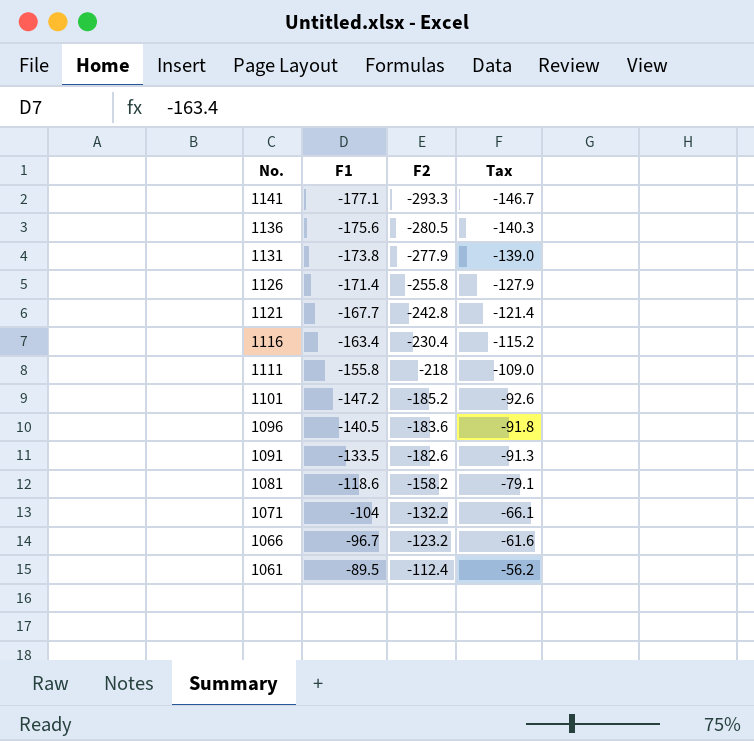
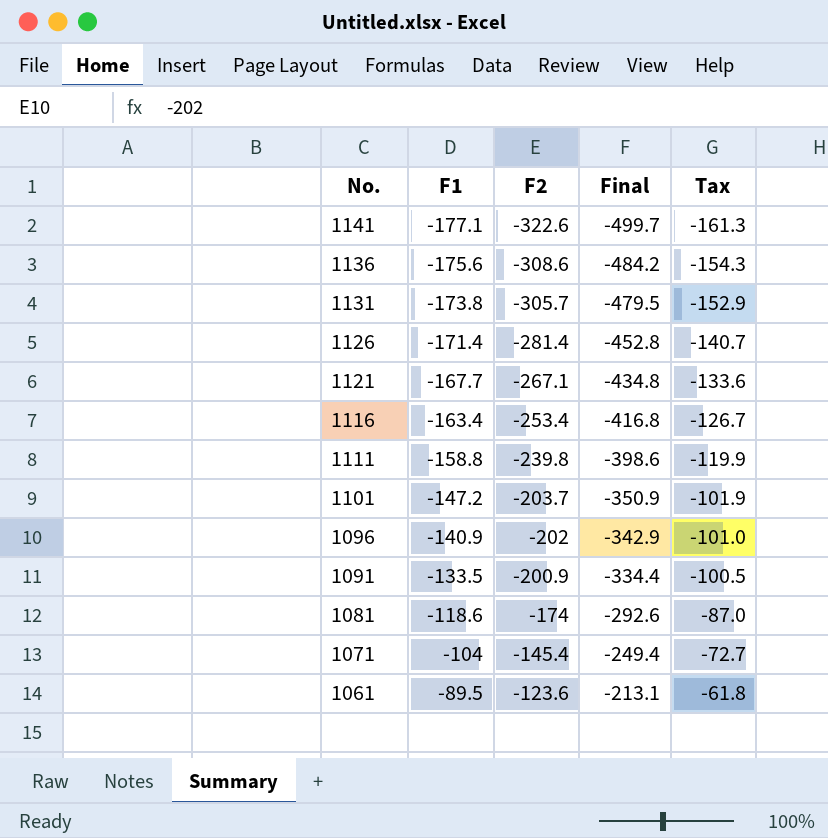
column Final | formula: none -> [F1] + [F2]
row 1066: -96.7 | -123.2 | -61.6 -> none
1141 | F2: -293.3 -> -322.6
1141 | Tax: -146.7 -> -161.3
1136 | F2: -280.5 -> -308.6
1136 | Tax: -140.3 -> -154.3
1131 | F2: -277.9 -> -305.7
1131 | Tax: -139.0 -> -152.9
1126 | F2: -255.8 -> -281.4
1126 | Tax: -127.9 -> -140.7
1121 | F2: -242.8 -> -267.1
1121 | Tax: -121.4 -> -133.6
1116 | F2: -230.4 -> -253.4
1116 | Tax: -115.2 -> -126.7
1111 | F1: -155.8 -> -158.8
1111 | F2: -218 -> -239.8
1111 | Tax: -109.0 -> -119.9
1101 | F2: -185.2 -> -203.7
1101 | Tax: -92.6 -> -101.9
1096 | F1: -140.5 -> -140.9
1096 | F2: -183.6 -> -202
1096 | Tax: -91.8 -> -101.0
1091 | F2: -182.6 -> -200.9
1091 | Tax: -91.3 -> -100.5
1081 | F2: -158.2 -> -174
1081 | Tax: -79.1 -> -87.0
1071 | F2: -132.2 -> -145.4
1071 | Tax: -66.1 -> -72.7
1061 | F2: -112.4 -> -123.6
1061 | Tax: -56.2 -> -61.8

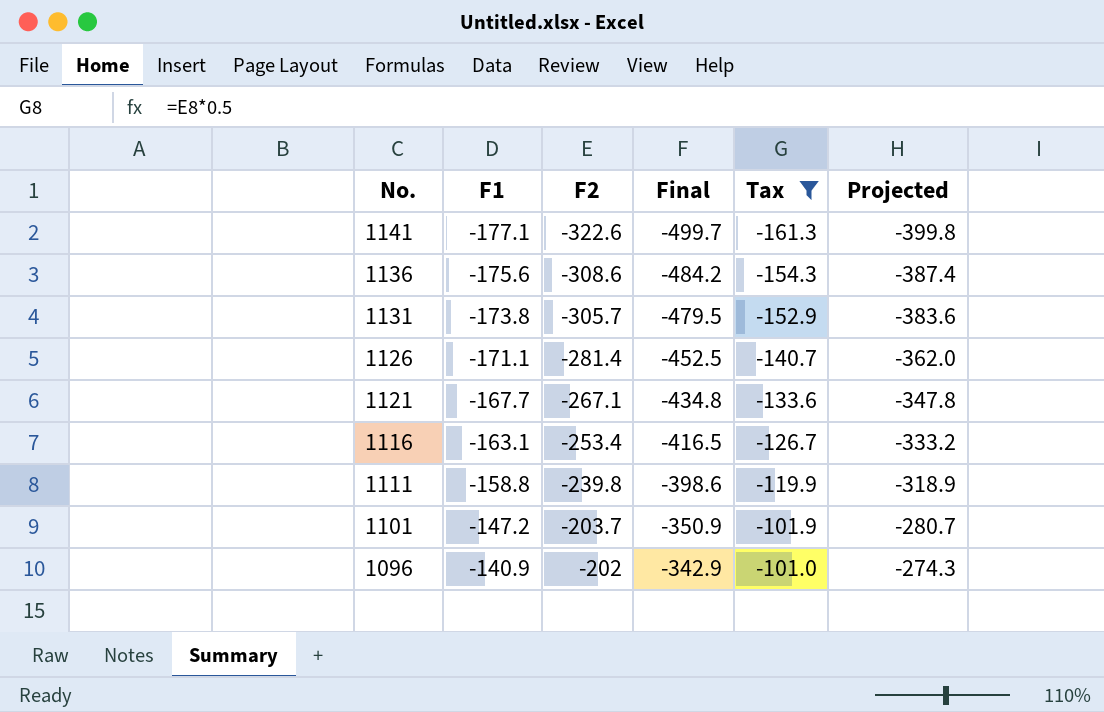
filter: none -> Tax <= -101.0
column Projected | formula: none -> [Final] * 0.8
1126 | F1: -171.4 -> -171.1
1126 | Final: -452.8 -> -452.5
1116 | F1: -163.4 -> -163.1
1116 | Final: -416.8 -> -416.5

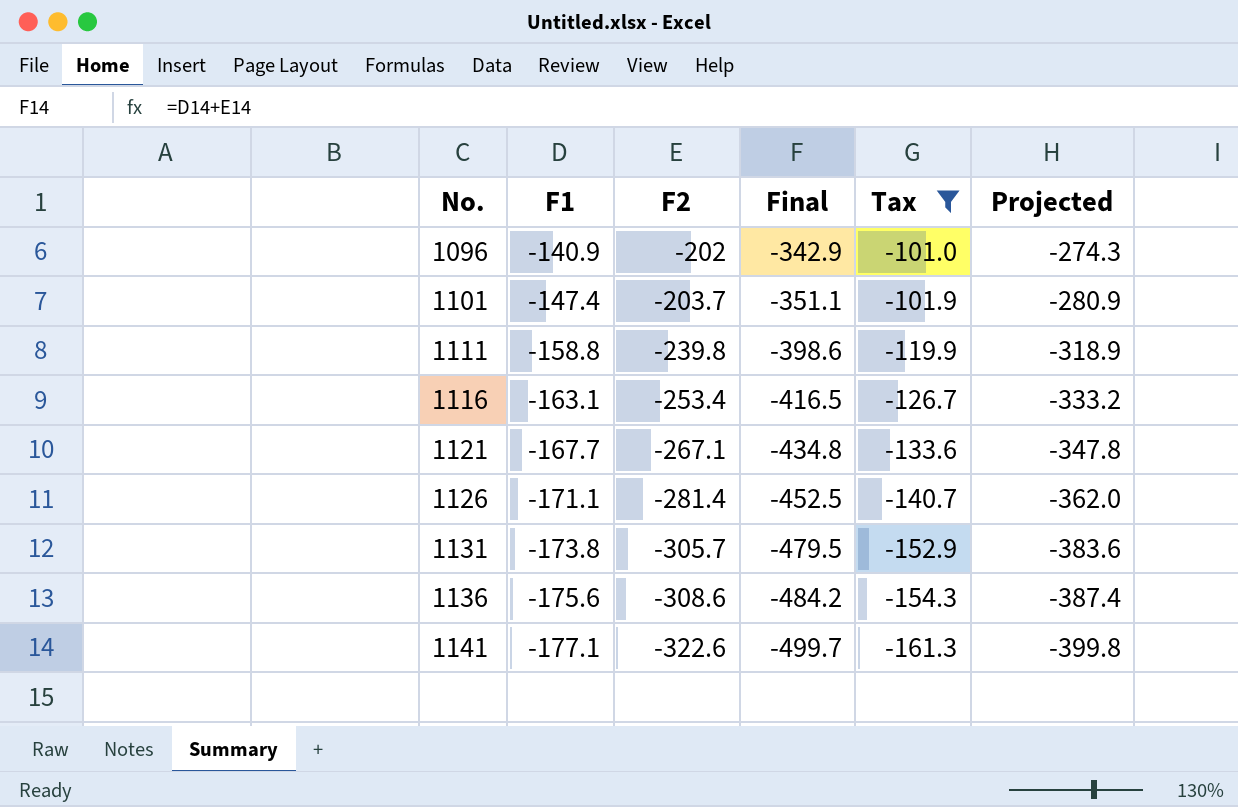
row order: No. descending -> No. ascending
1101 | F1: -147.2 -> -147.4
1101 | Final: -350.9 -> -351.1
1101 | Projected: -280.7 -> -280.9

